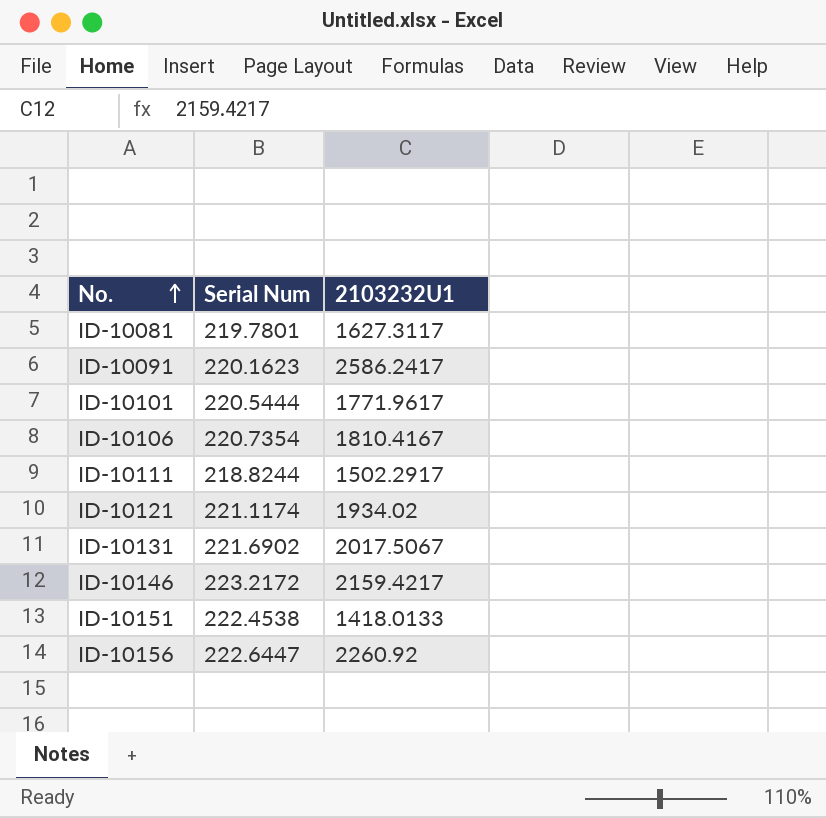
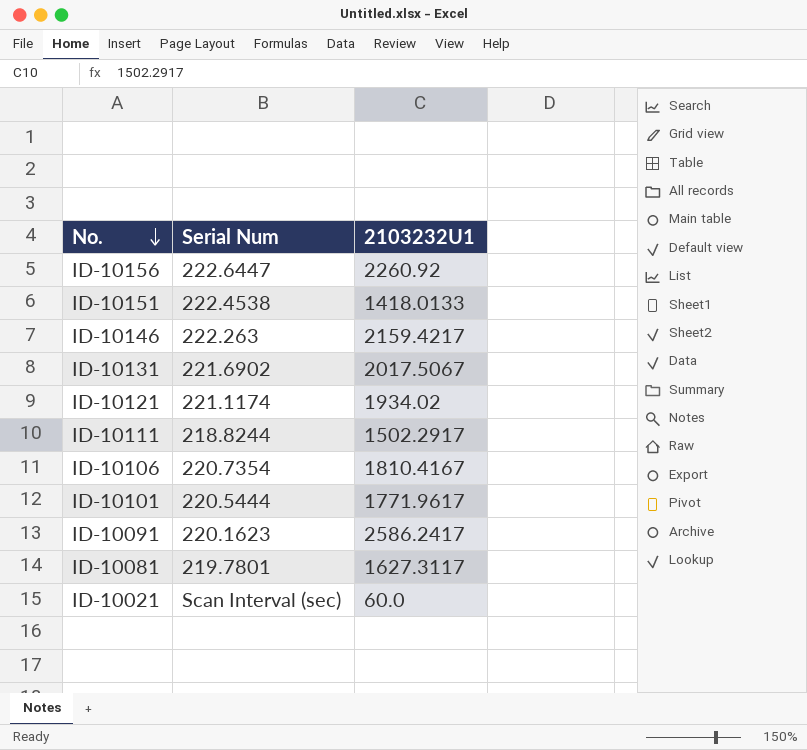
row order: No. ascending -> No. descending
ID-10146 | Serial Num: 223.2172 -> 222.263
row ID-10021: none -> Scan Interval (sec) | 60.0

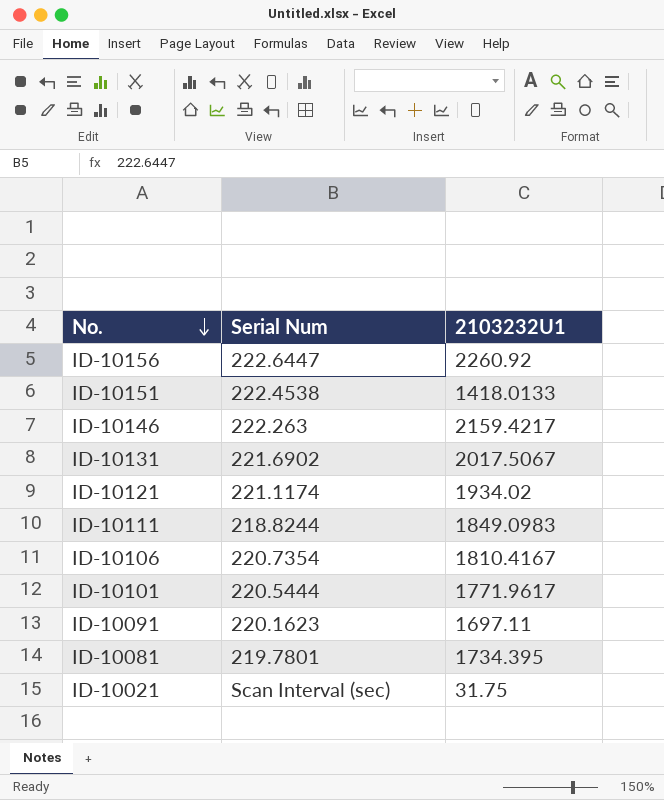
ID-10111 | 2103232U1: 1502.2917 -> 1849.0983
ID-10091 | 2103232U1: 2586.2417 -> 1697.11
ID-10081 | 2103232U1: 1627.3117 -> 1734.395
ID-10021 | 2103232U1: 60.0 -> 31.75

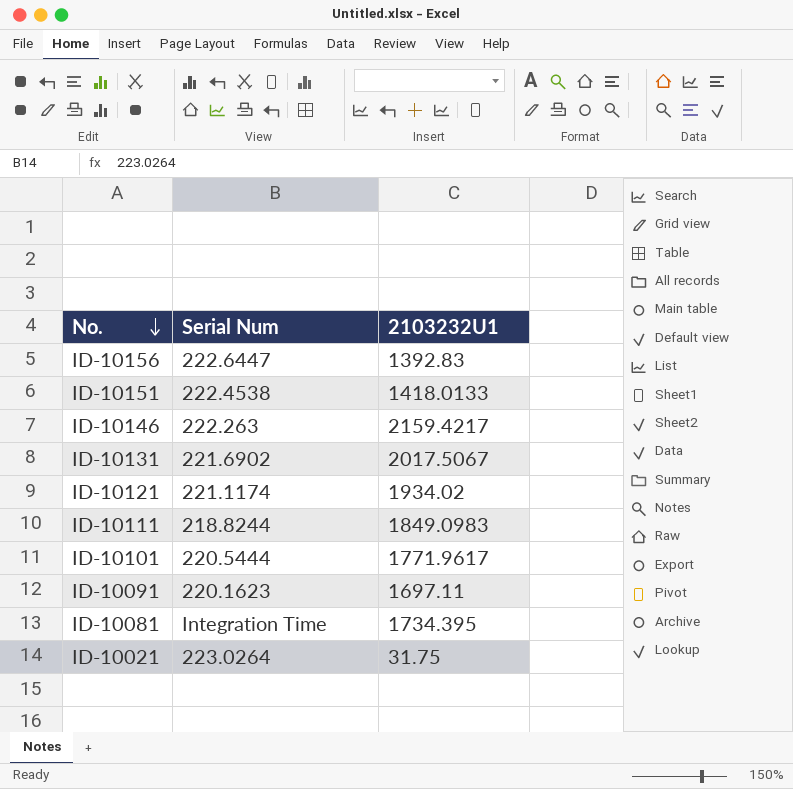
row ID-10106: 220.7354 | 1810.4167 -> none
ID-10156 | 2103232U1: 2260.92 -> 1392.83
ID-10081 | Serial Num: 219.7801 -> Integration Time
ID-10021 | Serial Num: Scan Interval (sec) -> 223.0264

